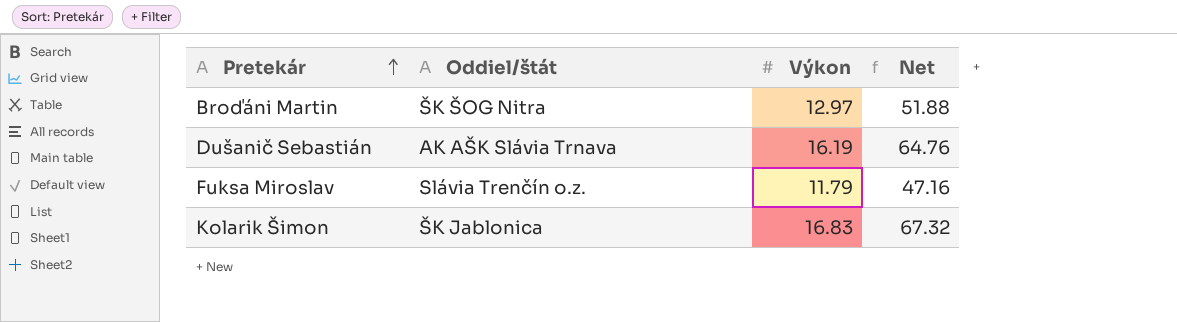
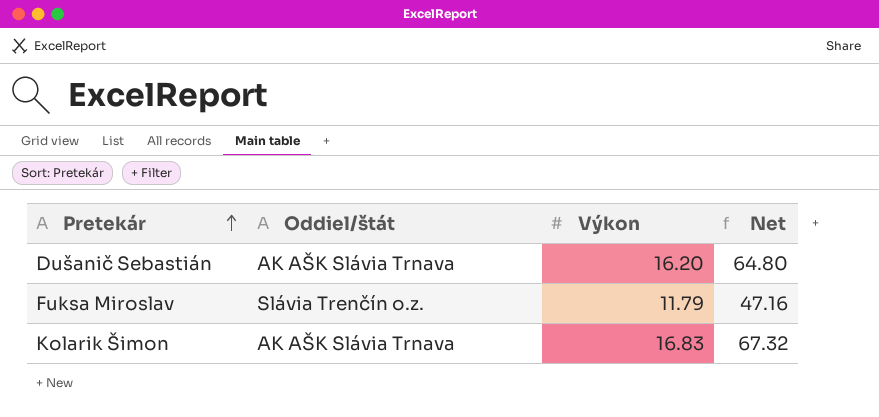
row Broďáni Martin: ŠK ŠOG Nitra | 12.97 | 51.88 -> none
Dušanič Sebastián | Výkon: 16.19 -> 16.20
Dušanič Sebastián | Net: 64.76 -> 64.80
Kolarik Šimon | Oddiel/štát: ŠK Jablonica -> AK AŠK Slávia Trnava

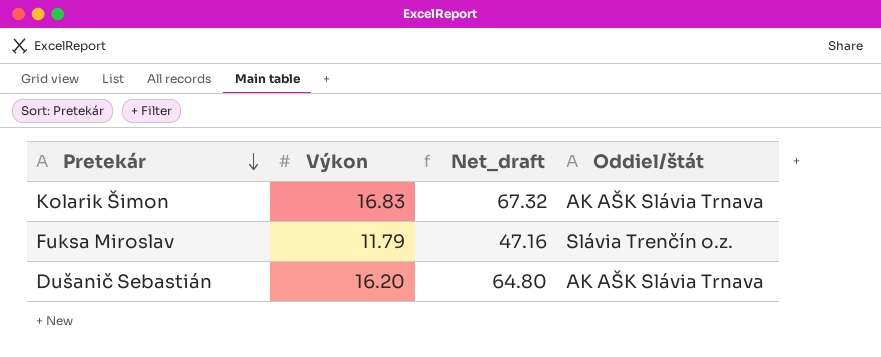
row order: Pretekár ascending -> Pretekár descending
column name: Net -> Net_draft
column Oddiel/štát | position: 2 -> 4

